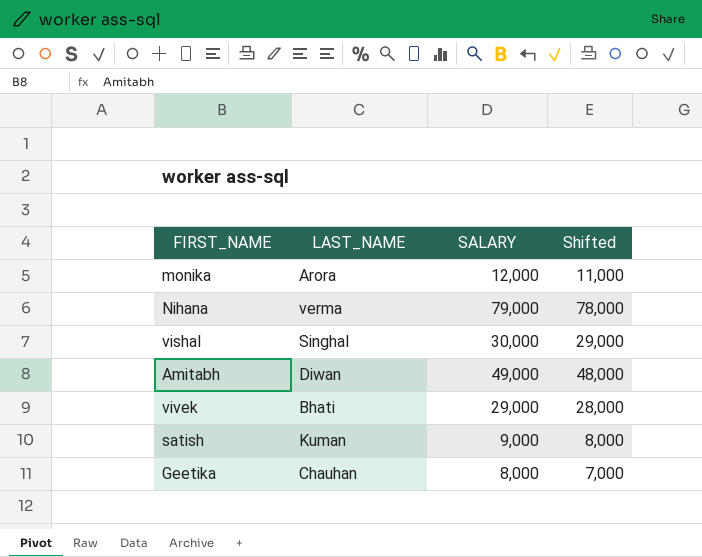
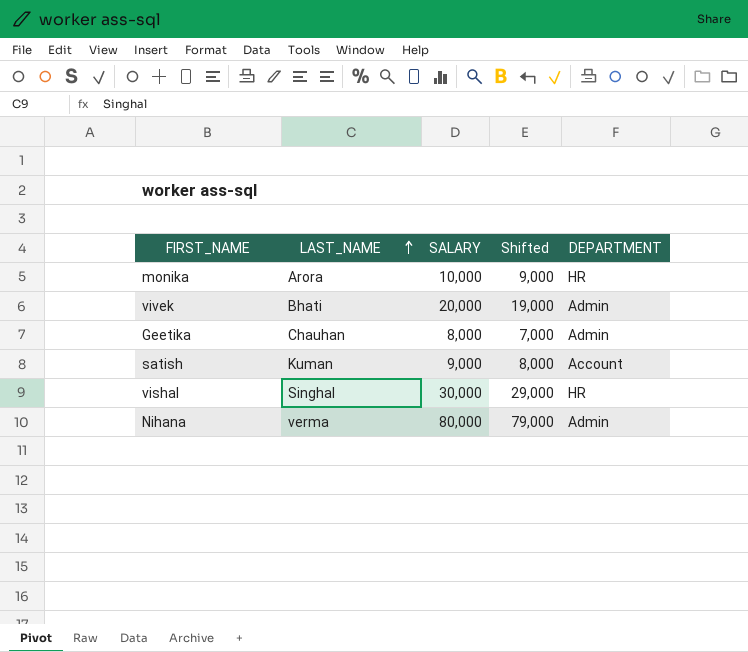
row order: none -> LAST_NAME ascending
column DEPARTMENT | position: none -> 5
row Amitabh: Diwan | 49,000 | 48,000 -> none
monika | SALARY: 12,000 -> 10,000
monika | Shifted: 11,000 -> 9,000
vivek | SALARY: 29,000 -> 20,000
vivek | Shifted: 28,000 -> 19,000
Nihana | SALARY: 79,000 -> 80,000
Nihana | Shifted: 78,000 -> 79,000

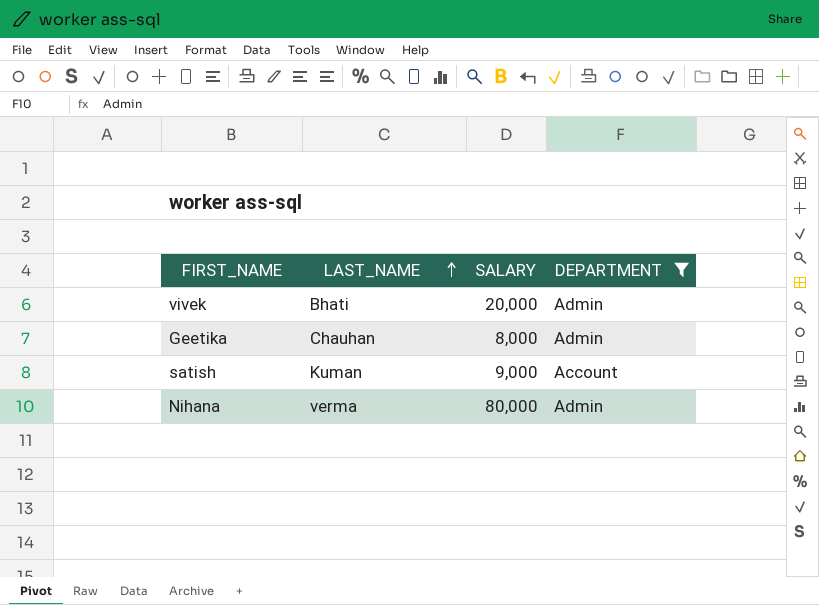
filter: none -> DEPARTMENT != HR
column Shifted | formula: [SALARY] - 1000 -> none

